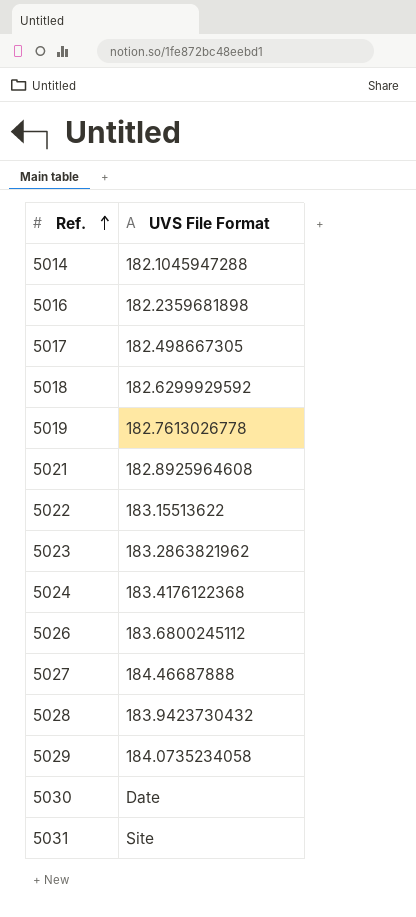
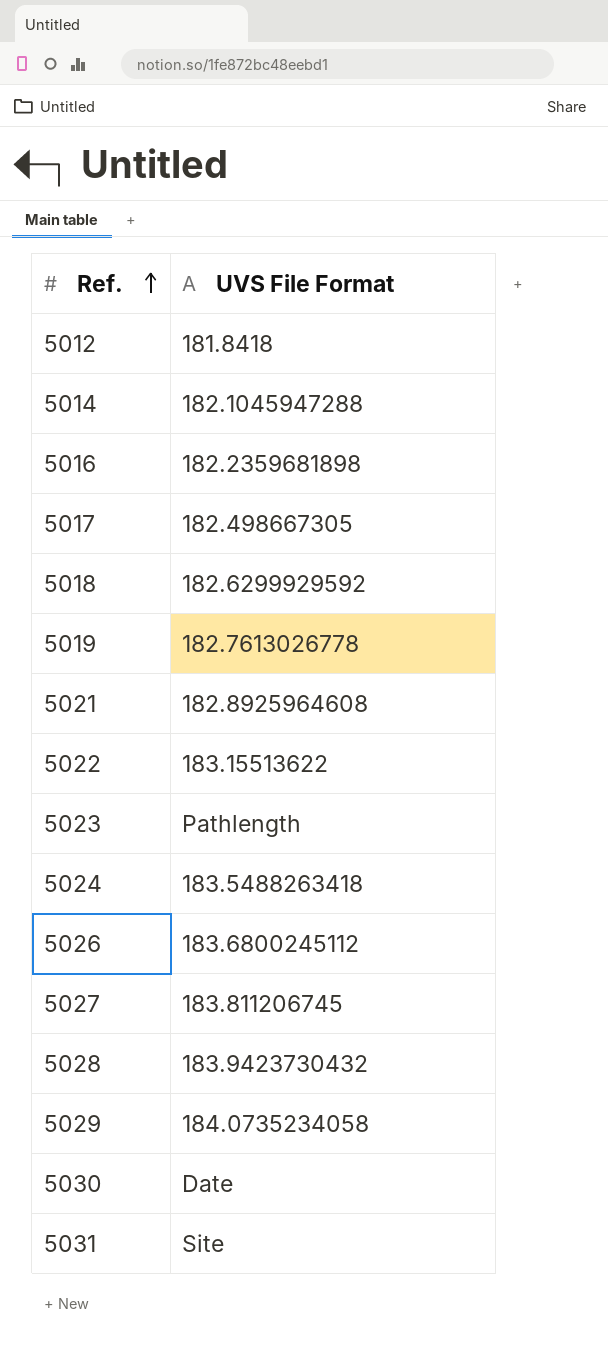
row 5012: none -> 181.8418
5023 | UVS File Format: 183.2863821962 -> Pathlength
5024 | UVS File Format: 183.4176122368 -> 183.5488263418
5027 | UVS File Format: 184.46687888 -> 183.811206745

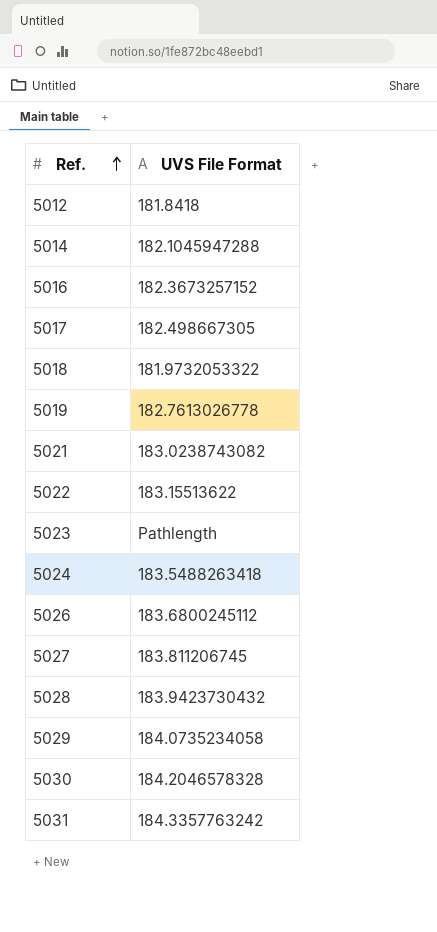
5016 | UVS File Format: 182.2359681898 -> 182.3673257152
5018 | UVS File Format: 182.6299929592 -> 181.9732053322
5021 | UVS File Format: 182.8925964608 -> 183.0238743082
5030 | UVS File Format: Date -> 184.2046578328
5031 | UVS File Format: Site -> 184.3357763242

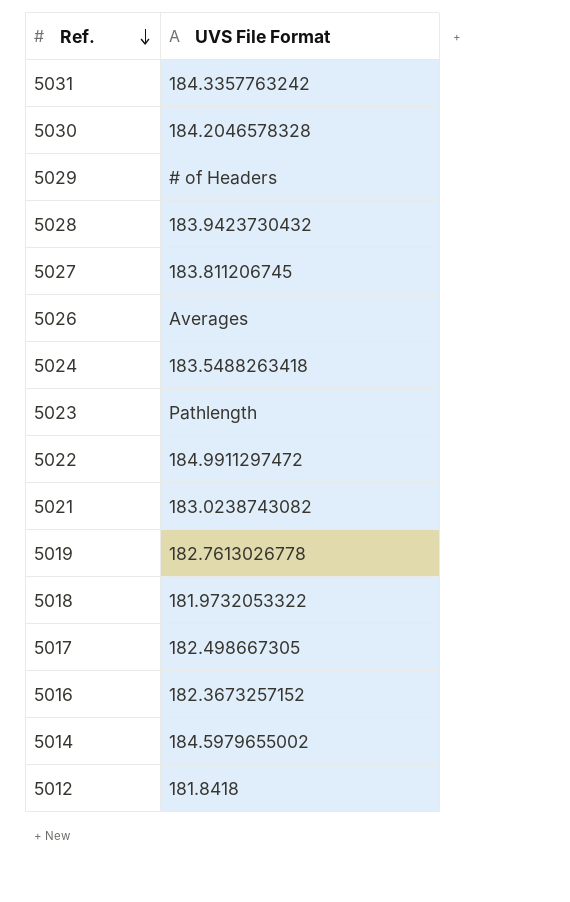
row order: Ref. ascending -> Ref. descending
5029 | UVS File Format: 184.0735234058 -> # of Headers
5026 | UVS File Format: 183.6800245112 -> Averages
5022 | UVS File Format: 183.15513622 -> 184.9911297472
5014 | UVS File Format: 182.1045947288 -> 184.5979655002

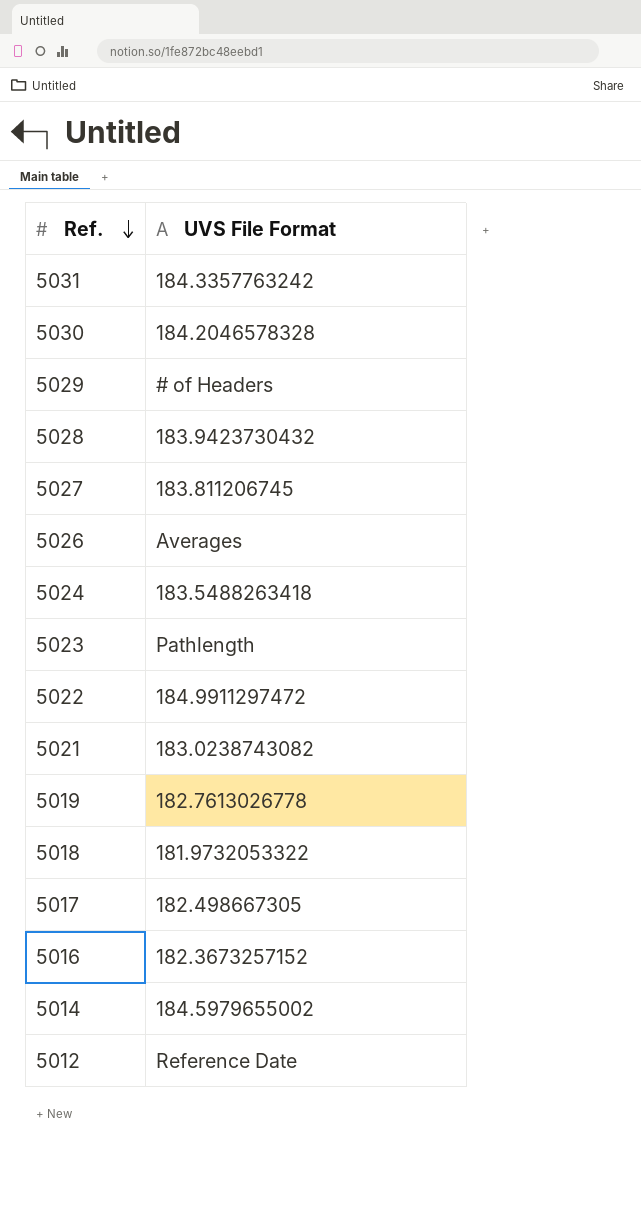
5012 | UVS File Format: 181.8418 -> Reference Date

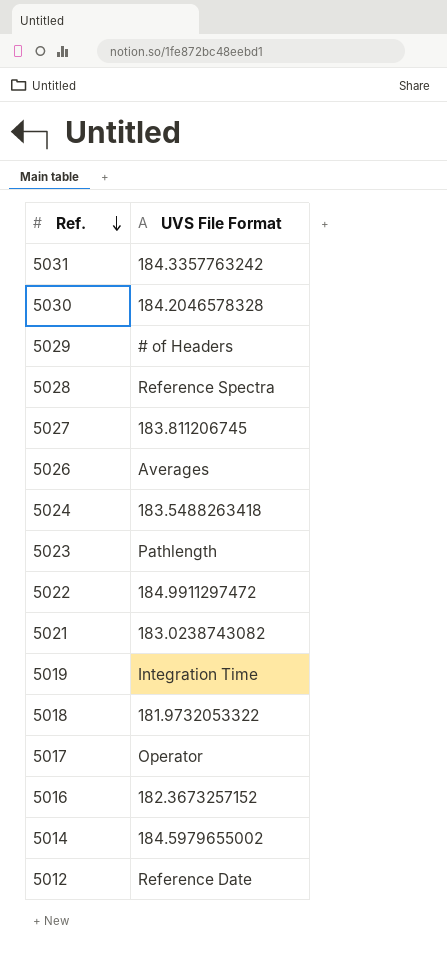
5028 | UVS File Format: 183.9423730432 -> Reference Spectra
5019 | UVS File Format: 182.7613026778 -> Integration Time
5017 | UVS File Format: 182.498667305 -> Operator

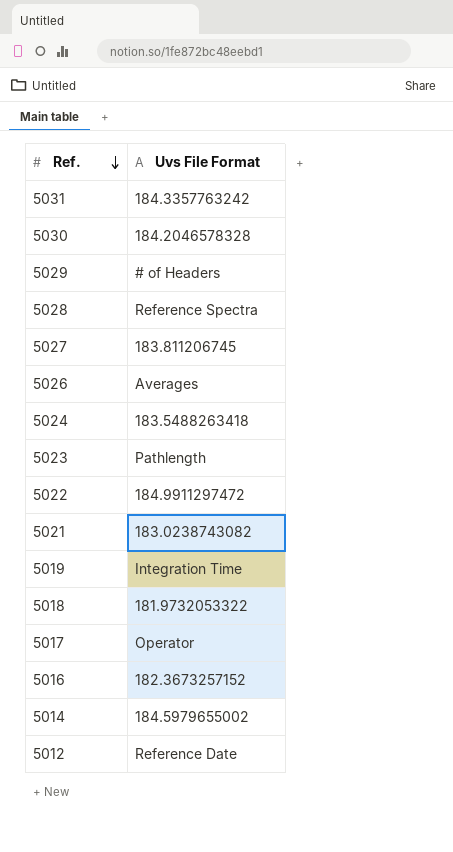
column name: UVS File Format -> Uvs File Format

